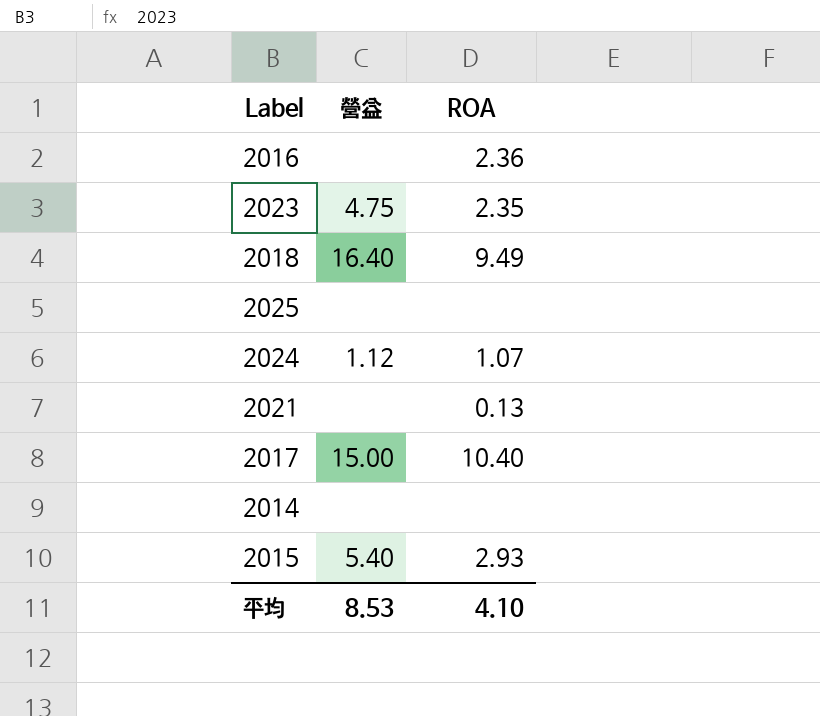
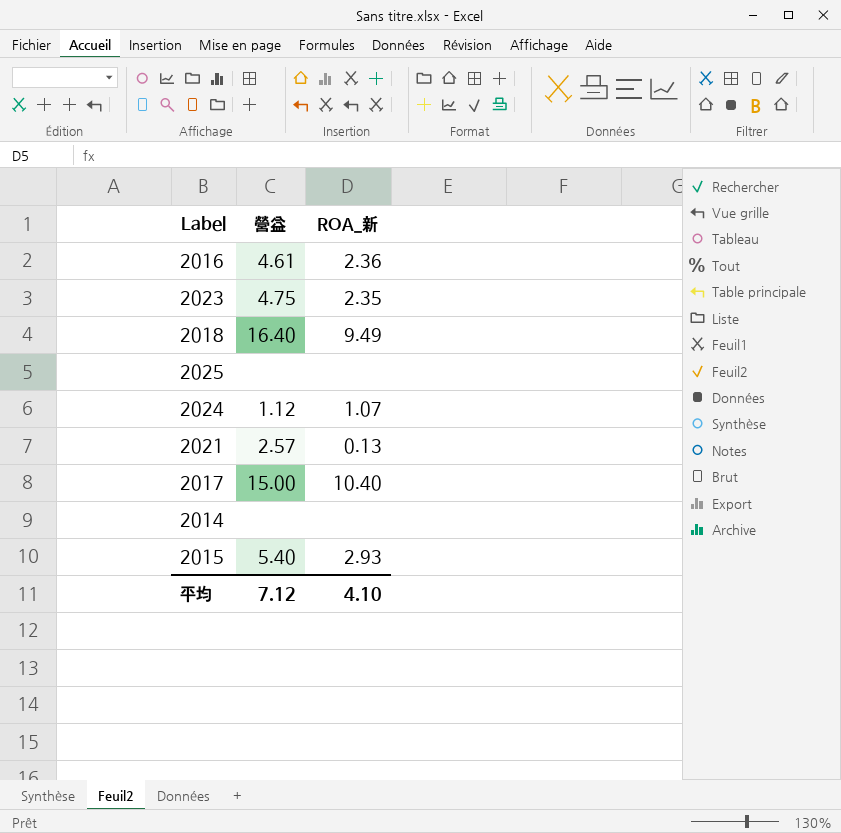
column name: ROA -> ROA_新
2016 | 營益: none -> 4.61
2021 | 營益: none -> 2.57
平均 | 營益: 8.53 -> 7.12

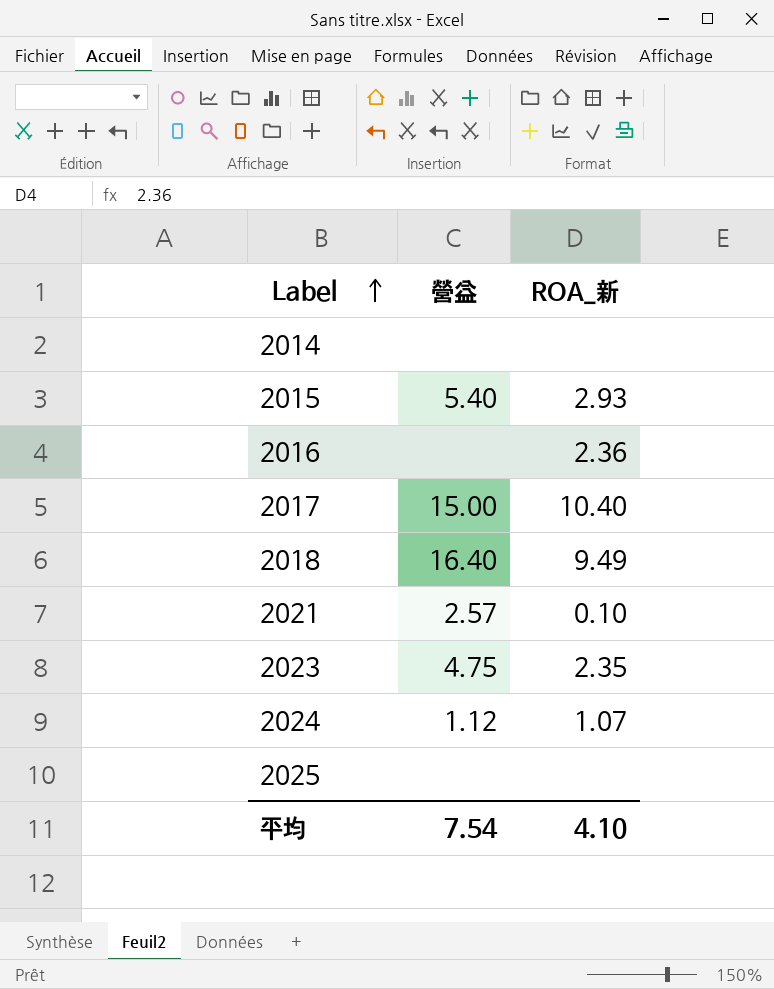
row order: none -> Label ascending
2016 | 營益: 4.61 -> none
2021 | ROA_新: 0.13 -> 0.10
平均 | 營益: 7.12 -> 7.54

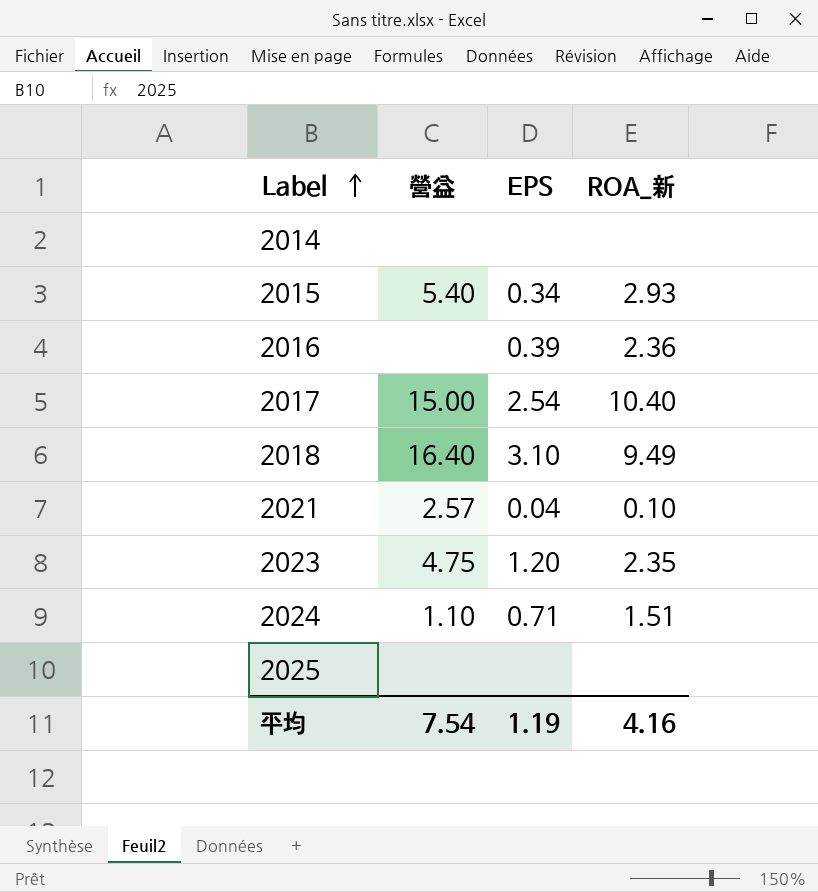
column EPS | position: none -> 3
2024 | 營益: 1.12 -> 1.10
2024 | ROA_新: 1.07 -> 1.51
平均 | ROA_新: 4.10 -> 4.16

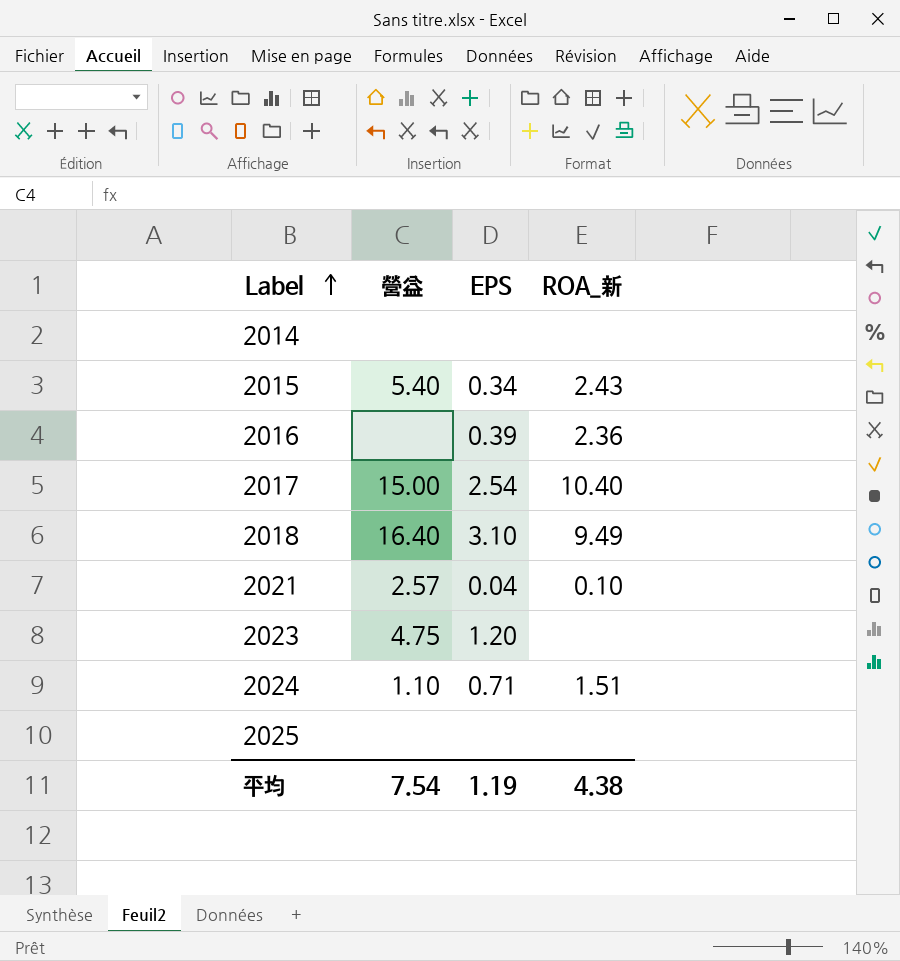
2015 | ROA_新: 2.93 -> 2.43
2023 | ROA_新: 2.35 -> none
平均 | ROA_新: 4.16 -> 4.38

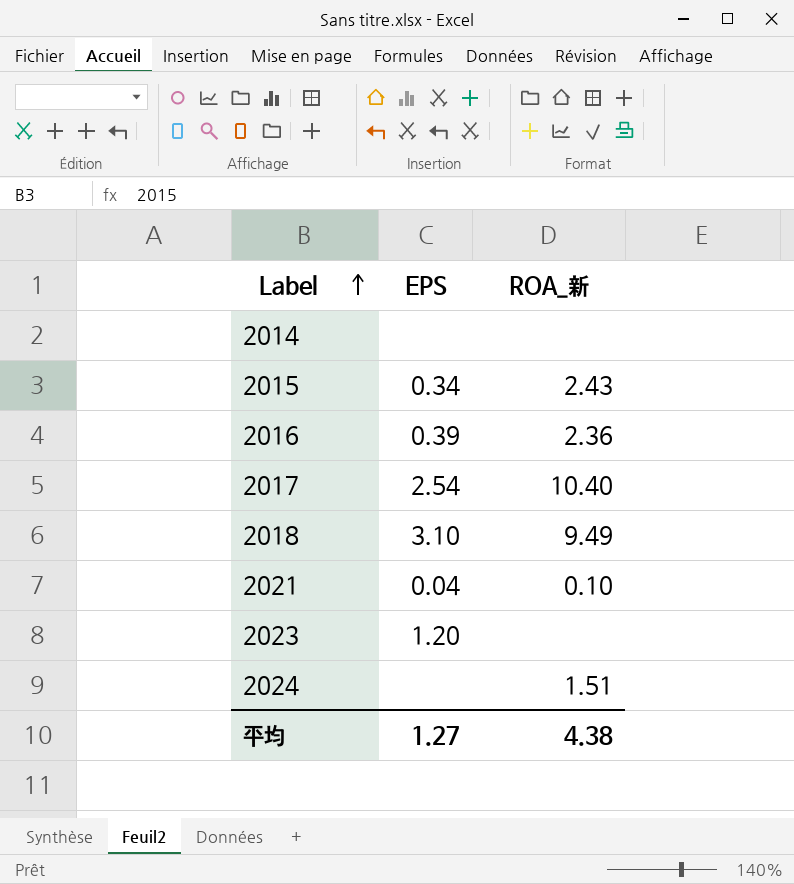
column 營益 | position: 2 -> none
row 2025: none | none | none -> none
2024 | EPS: 0.71 -> none
平均 | EPS: 1.19 -> 1.27

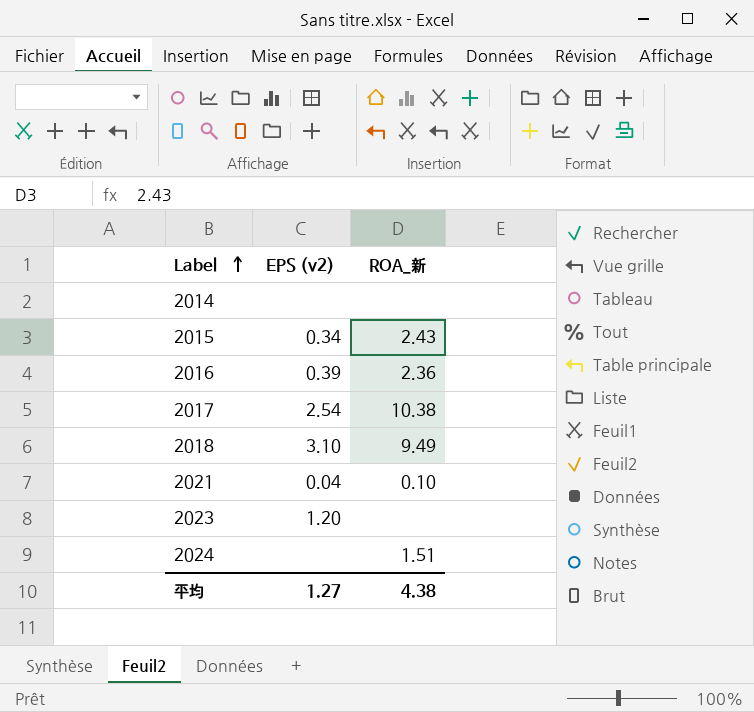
column name: EPS -> EPS (v2)
2017 | ROA_新: 10.40 -> 10.38

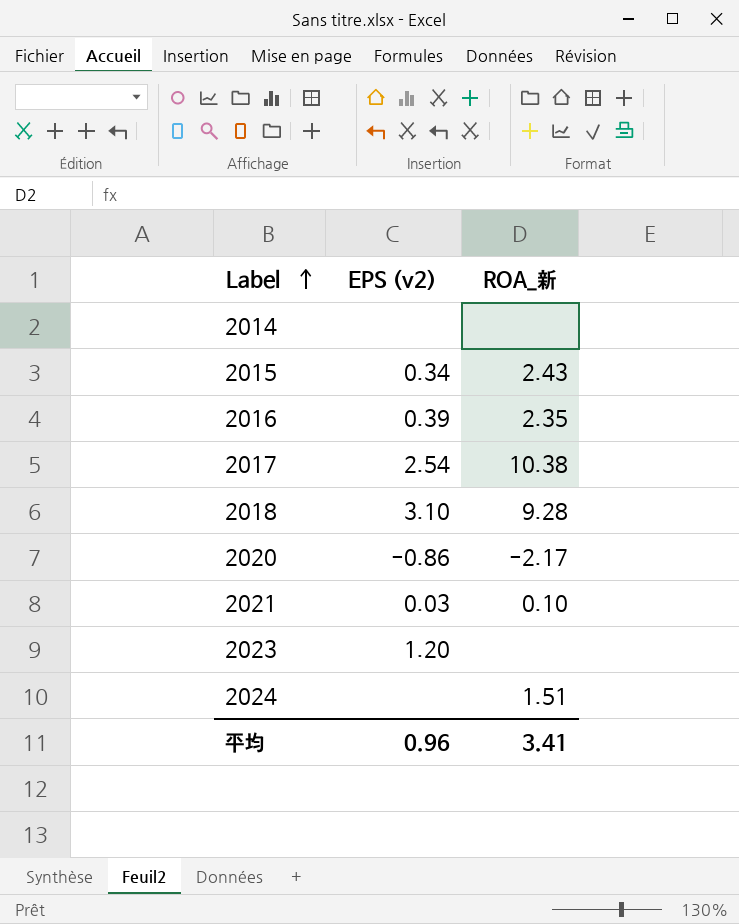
2016 | ROA_新: 2.36 -> 2.35
2018 | ROA_新: 9.49 -> 9.28
row 2020: none -> -0.86 | -2.17
2021 | EPS (v2): 0.04 -> 0.03
平均 | EPS (v2): 1.27 -> 0.96
平均 | ROA_新: 4.38 -> 3.41

